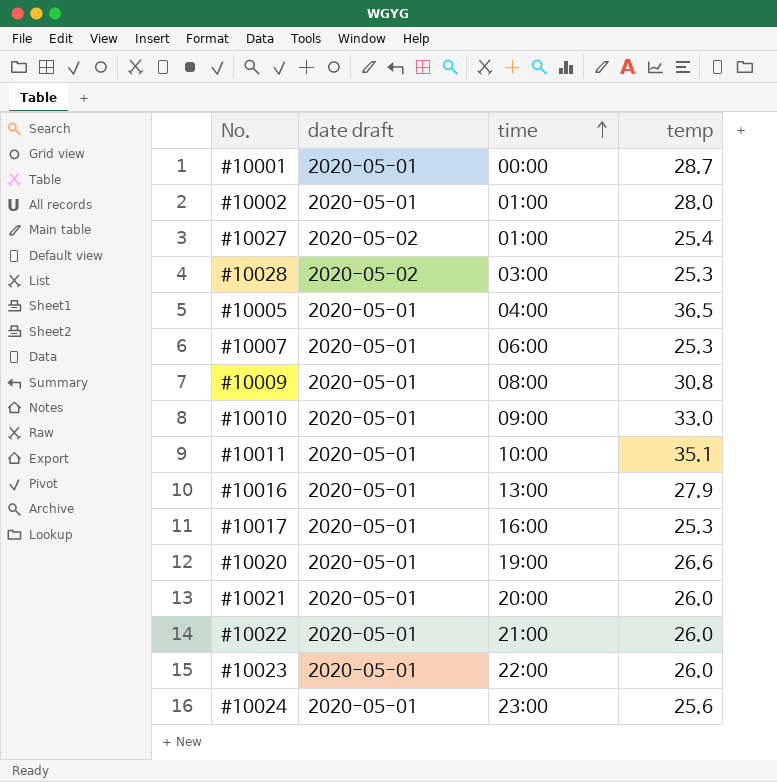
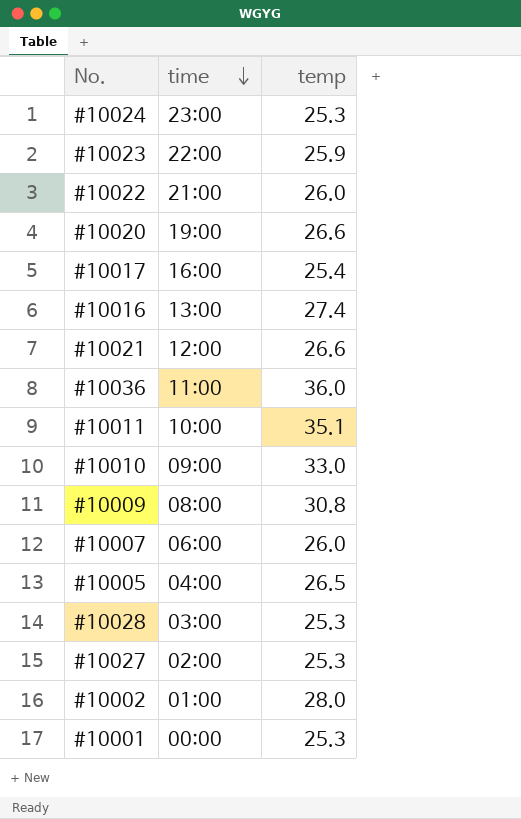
row order: time ascending -> time descending
column date draft | position: 2 -> none
#10024 | temp: 25.6 -> 25.3
#10023 | temp: 26.0 -> 25.9
#10017 | temp: 25.3 -> 25.4
#10016 | temp: 27.9 -> 27.4
#10021 | time: 20:00 -> 12:00
#10021 | temp: 26.0 -> 26.6
row #10036: none -> 11:00 | 36.0
#10007 | temp: 25.3 -> 26.0
#10005 | temp: 36.5 -> 26.5
#10027 | time: 01:00 -> 02:00
#10027 | temp: 25.4 -> 25.3
#10001 | temp: 28.7 -> 25.3

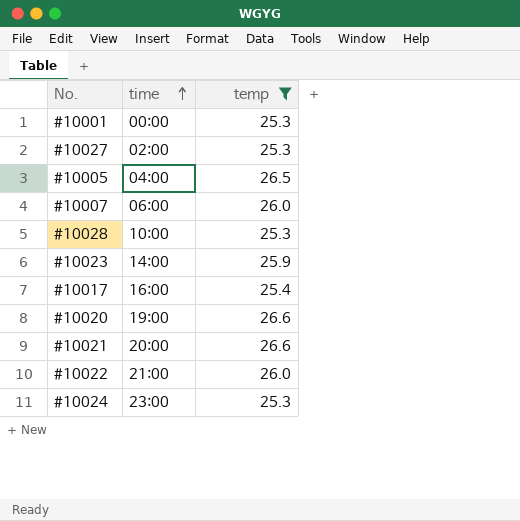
filter: none -> temp <= 26.6
row order: time descending -> time ascending
#10028 | time: 03:00 -> 10:00
#10023 | time: 22:00 -> 14:00
#10021 | time: 12:00 -> 20:00

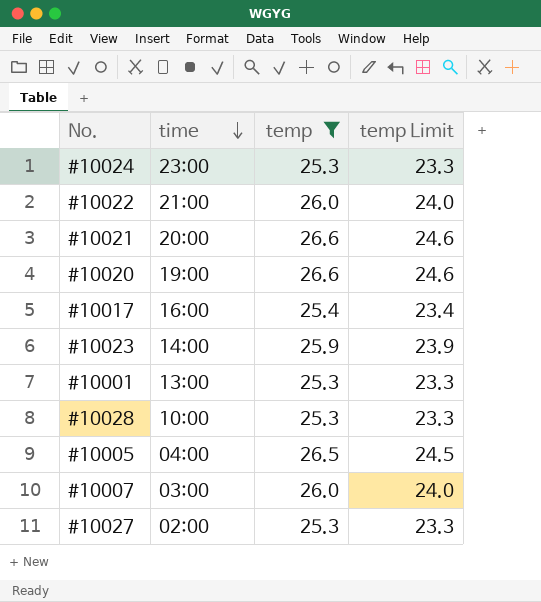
row order: time ascending -> time descending
column temp Limit | formula: none -> [temp] - 2
#10001 | time: 00:00 -> 13:00
#10007 | time: 06:00 -> 03:00

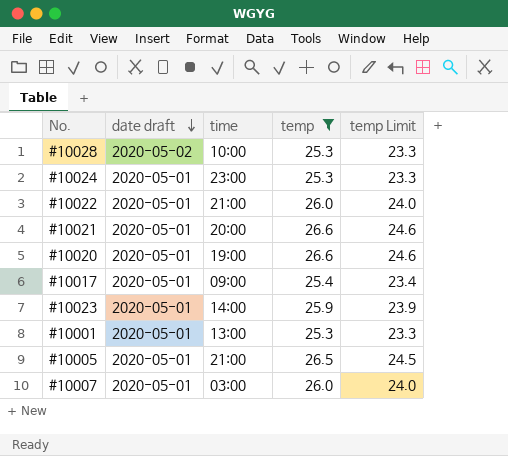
row order: time descending -> date draft descending
column date draft | position: none -> 2
row #10027: 02:00 | 25.3 | 23.3 -> none
#10017 | time: 16:00 -> 09:00
#10005 | time: 04:00 -> 21:00

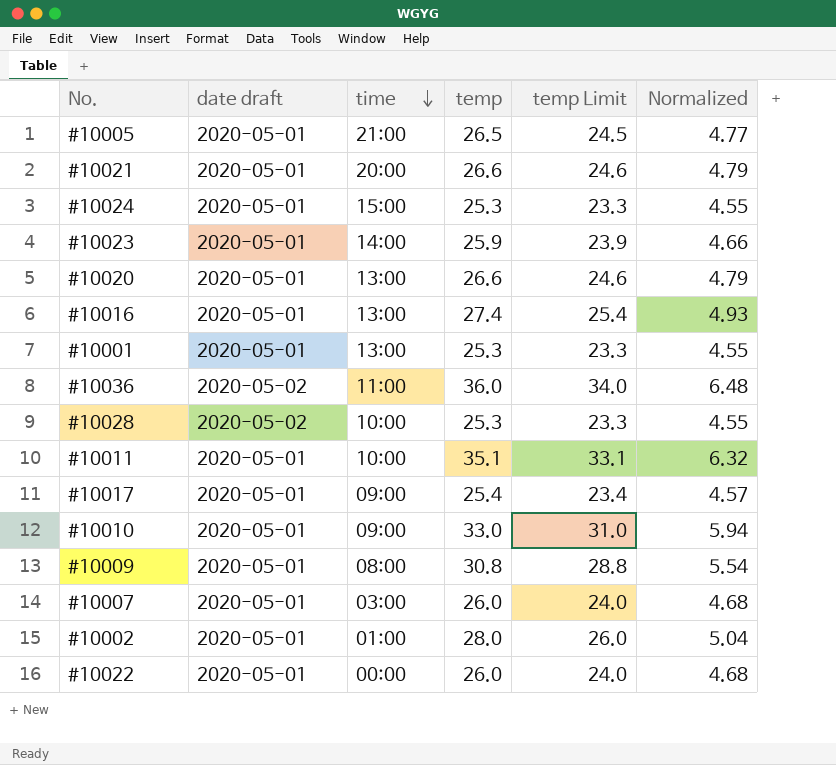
filter: temp <= 26.6 -> none
row order: date draft descending -> time descending
column Normalized | formula: none -> [temp] * 0.18
#10024 | time: 23:00 -> 15:00
#10020 | time: 19:00 -> 13:00
#10022 | time: 21:00 -> 00:00

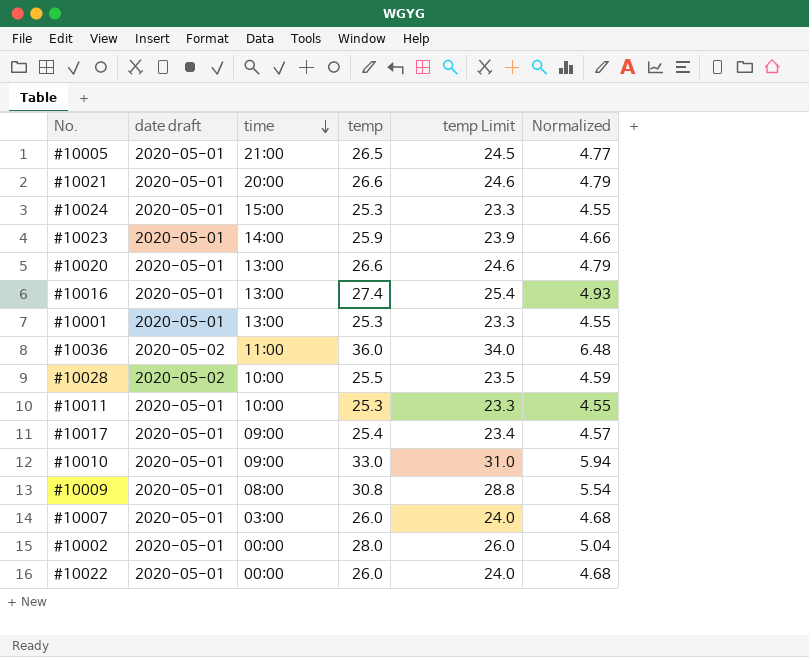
#10028 | temp: 25.3 -> 25.5
#10028 | temp Limit: 23.3 -> 23.5
#10028 | Normalized: 4.55 -> 4.59
#10011 | temp: 35.1 -> 25.3
#10011 | temp Limit: 33.1 -> 23.3
#10011 | Normalized: 6.32 -> 4.55
#10002 | time: 01:00 -> 00:00

